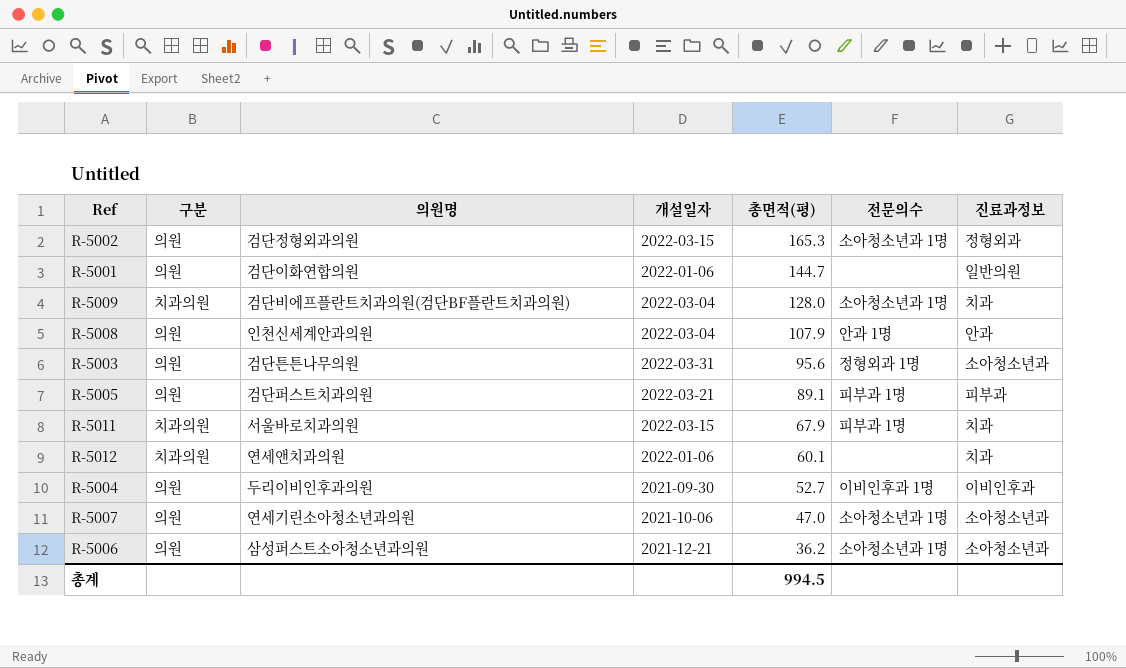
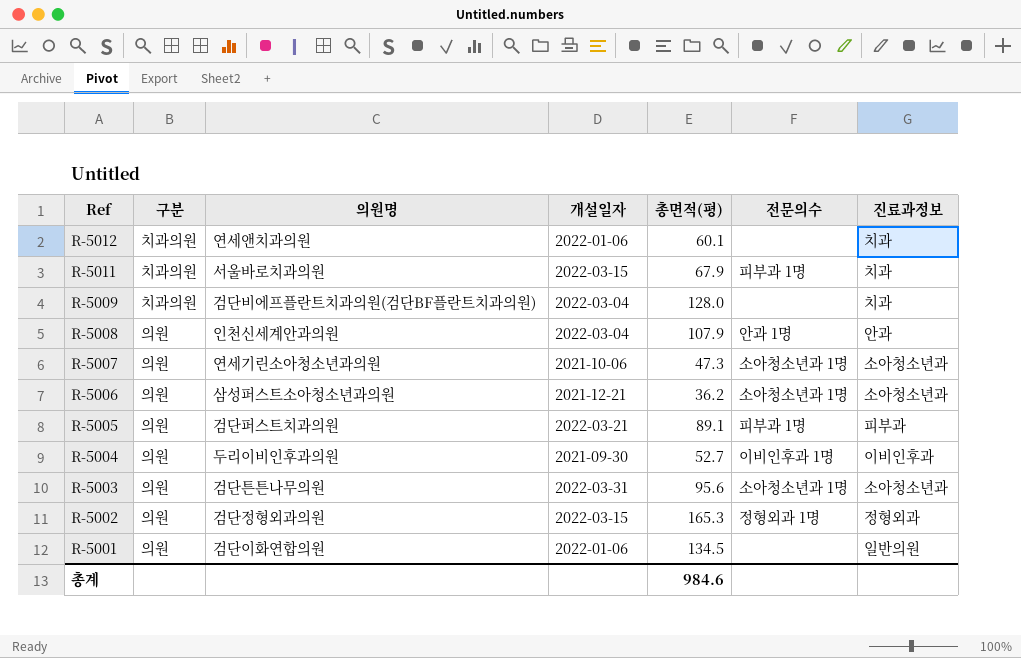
row order: 총면적(평) descending -> Ref descending
R-5009 | 전문의수: 소아청소년과 1명 -> none
R-5007 | 총면적(평): 47.0 -> 47.3
R-5003 | 전문의수: 정형외과 1명 -> 소아청소년과 1명
R-5002 | 전문의수: 소아청소년과 1명 -> 정형외과 1명
R-5001 | 총면적(평): 144.7 -> 134.5
총계 | 총면적(평): 994.5 -> 984.6

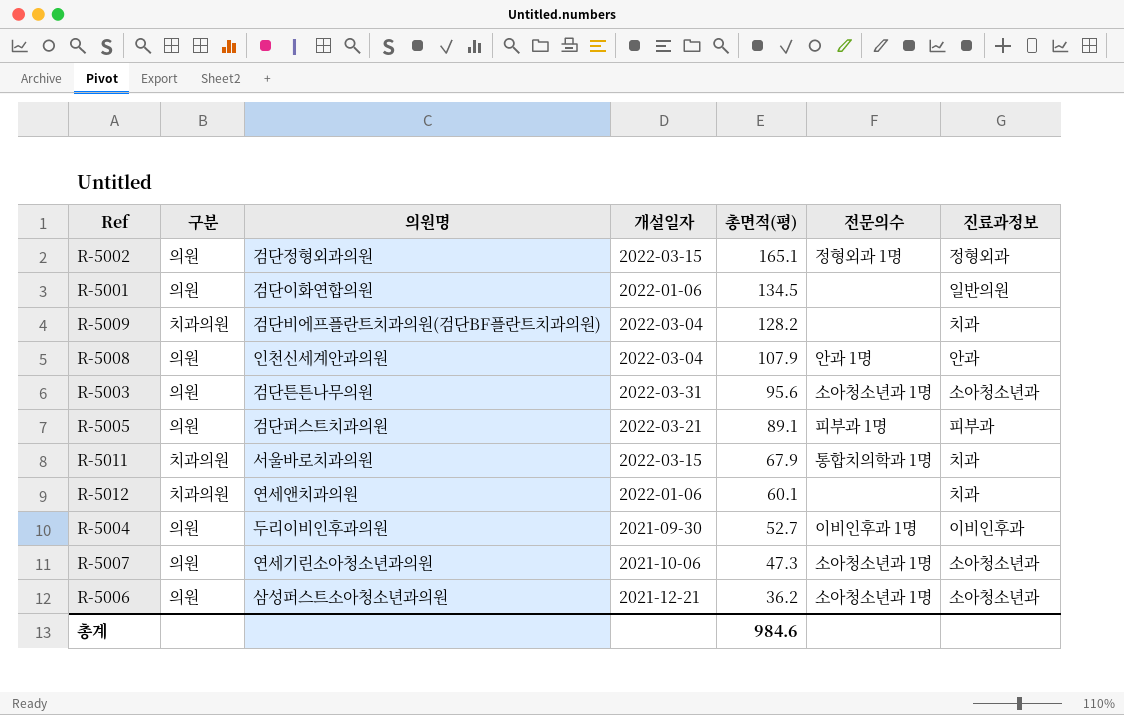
row order: Ref descending -> 총면적(평) descending
R-5002 | 총면적(평): 165.3 -> 165.1
R-5009 | 총면적(평): 128.0 -> 128.2
R-5011 | 전문의수: 피부과 1명 -> 통합치의학과 1명

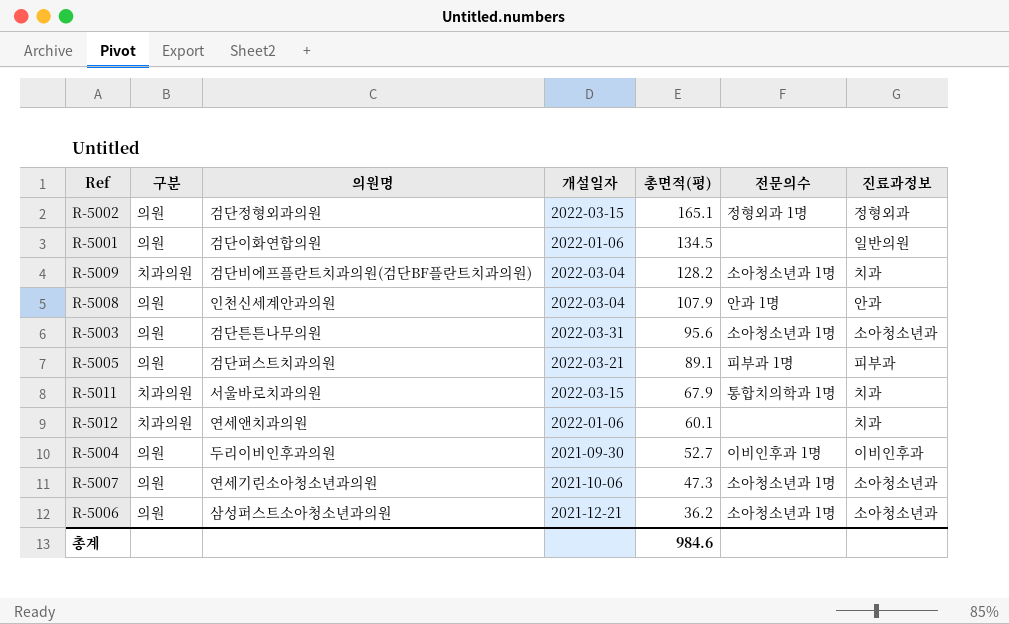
R-5009 | 전문의수: none -> 소아청소년과 1명

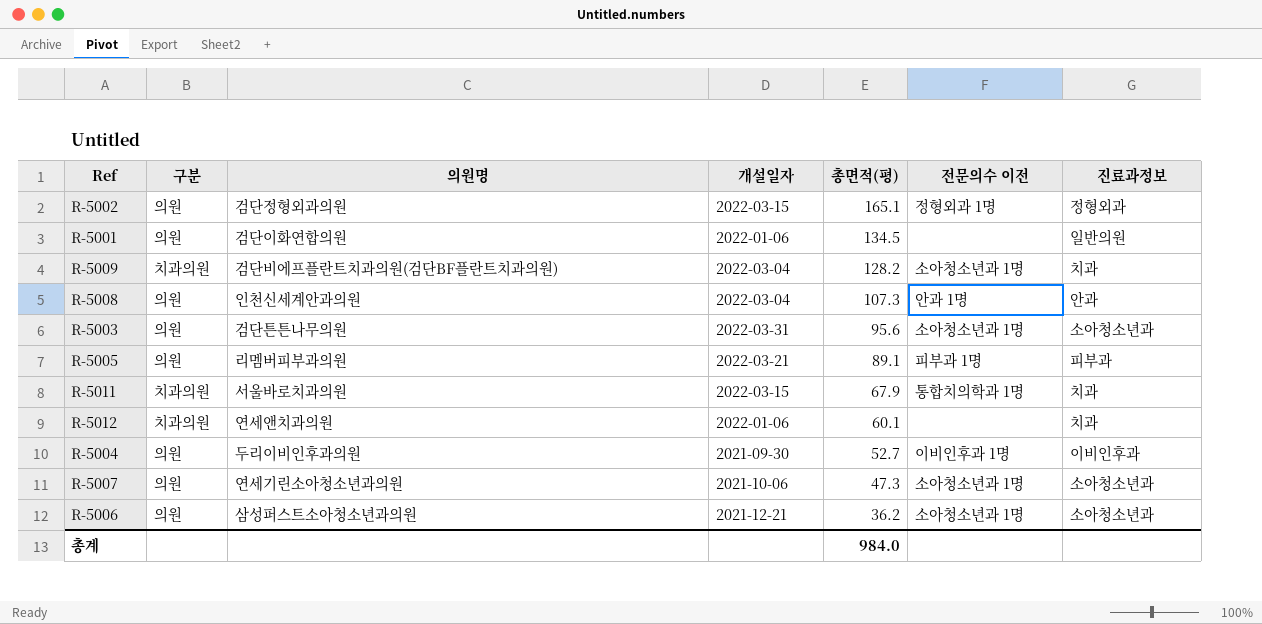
column name: 전문의수 -> 전문의수 이전
R-5008 | 총면적(평): 107.9 -> 107.3
R-5005 | 의원명: 검단퍼스트치과의원 -> 리멤버피부과의원
총계 | 총면적(평): 984.6 -> 984.0

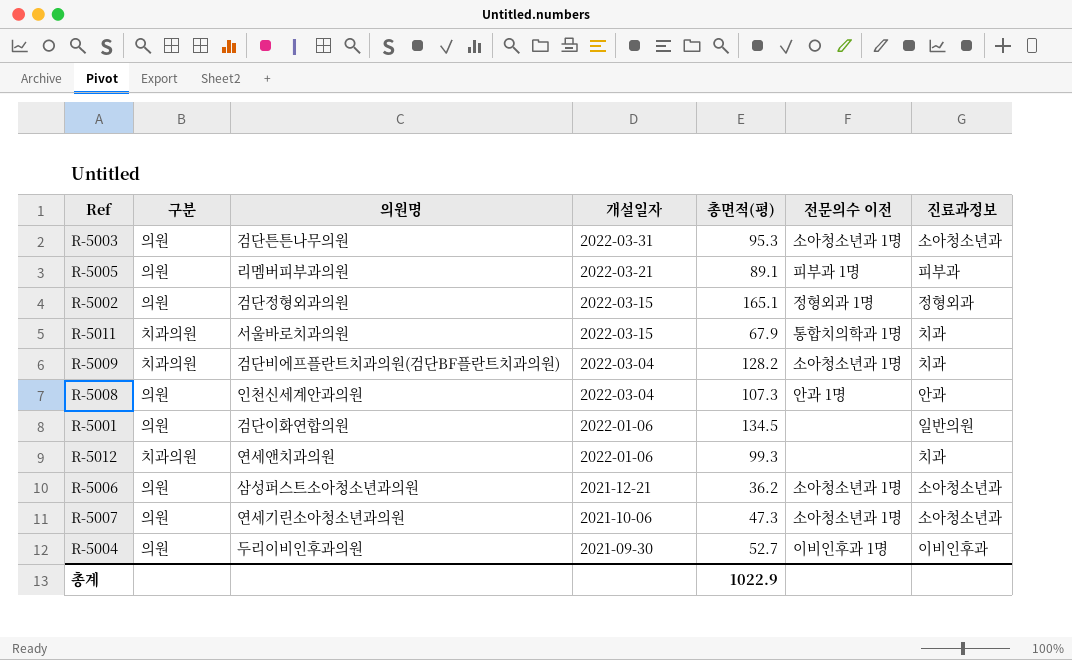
row order: 총면적(평) descending -> 개설일자 descending
R-5003 | 총면적(평): 95.6 -> 95.3
R-5012 | 총면적(평): 60.1 -> 99.3
총계 | 총면적(평): 984.0 -> 1022.9

